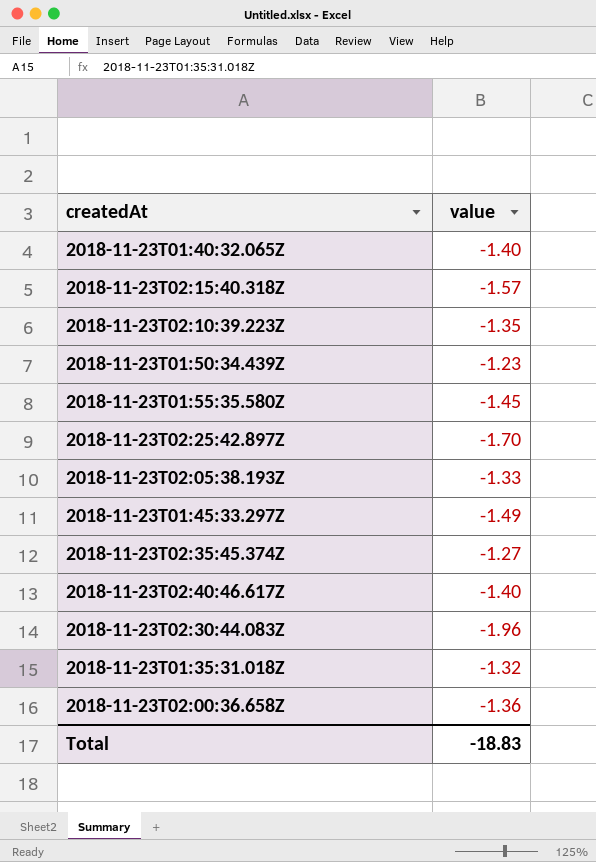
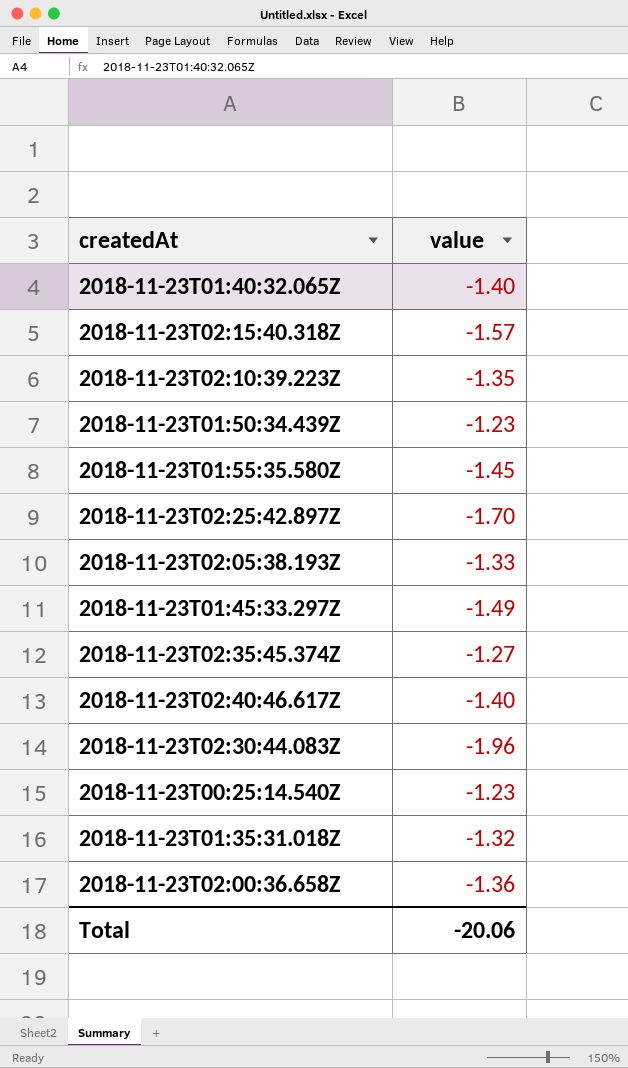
row 2018-11-23T00:25:14.540Z: none -> -1.23
Total | value: -18.83 -> -20.06

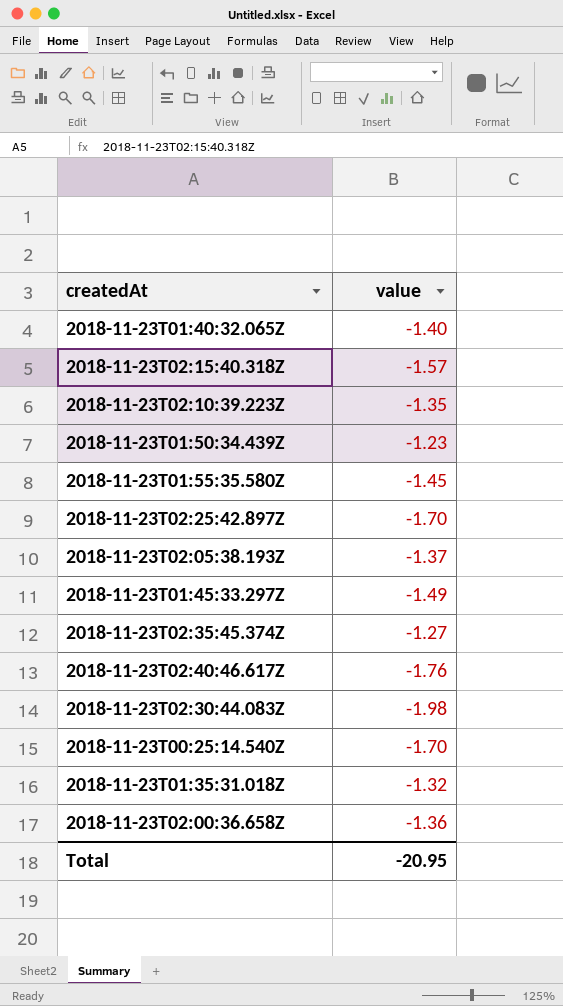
2018-11-23T02:05:38.193Z | value: -1.33 -> -1.37
2018-11-23T02:40:46.617Z | value: -1.40 -> -1.76
2018-11-23T02:30:44.083Z | value: -1.96 -> -1.98
2018-11-23T00:25:14.540Z | value: -1.23 -> -1.70
Total | value: -20.06 -> -20.95

